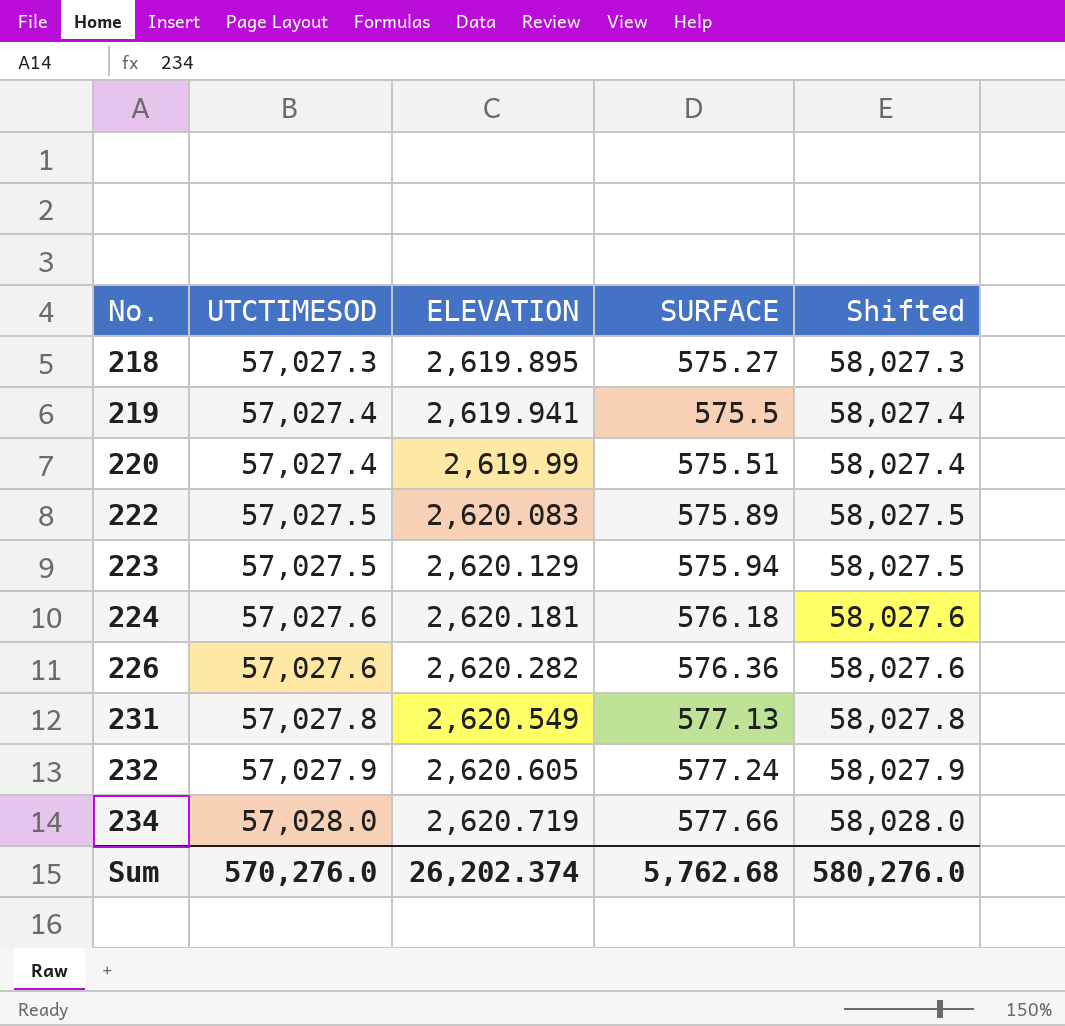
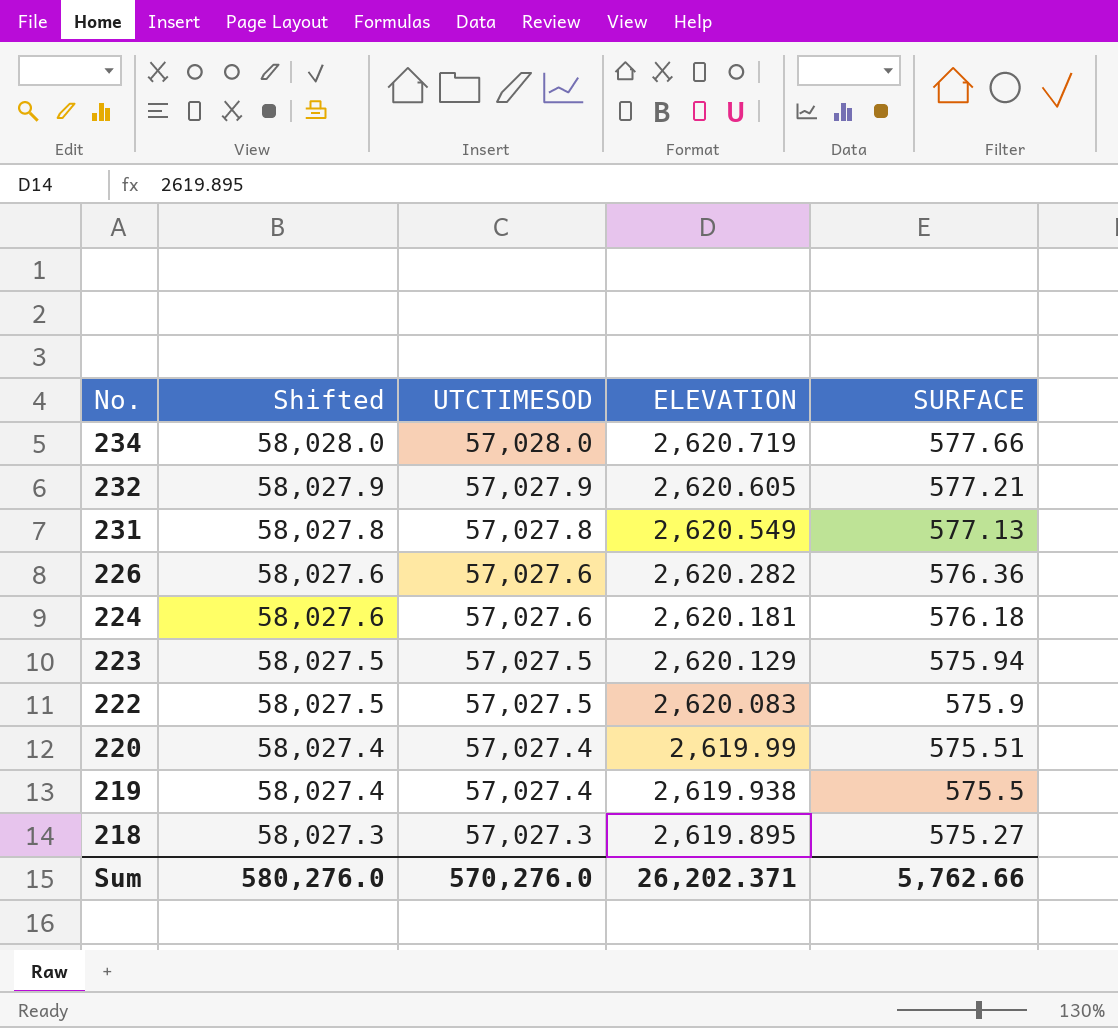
row order: No. ascending -> No. descending
column Shifted | position: 5 -> 2
232 | SURFACE: 577.24 -> 577.21
222 | SURFACE: 575.89 -> 575.9
219 | ELEVATION: 2,619.941 -> 2,619.938
Sum | ELEVATION: 26,202.374 -> 26,202.371
Sum | SURFACE: 5,762.68 -> 5,762.66

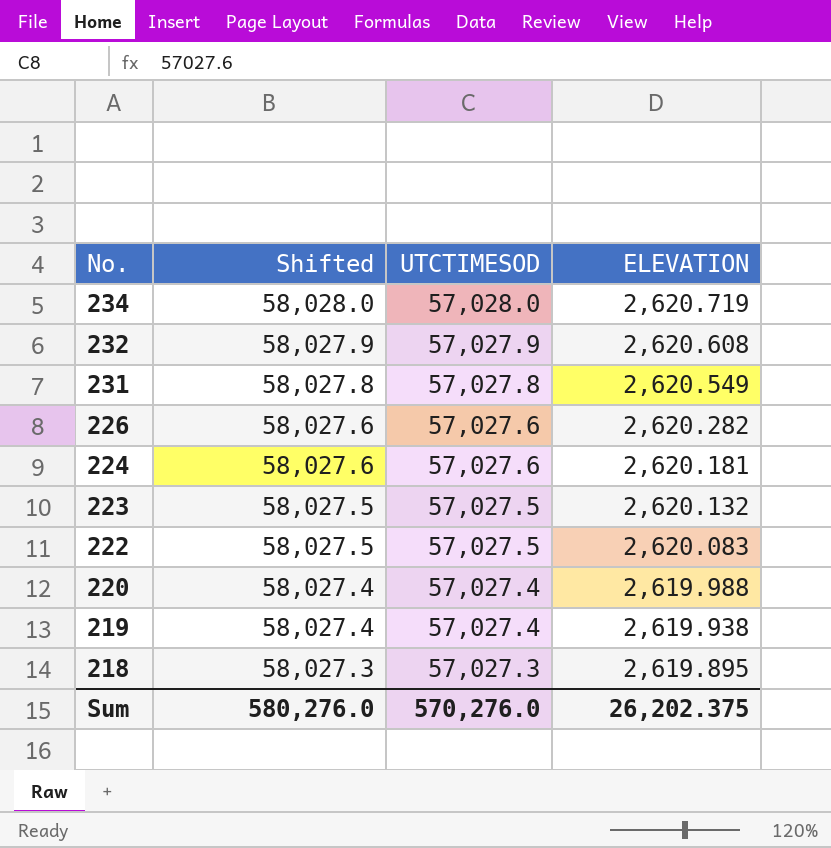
column SURFACE | position: 5 -> none
232 | ELEVATION: 2,620.605 -> 2,620.608
223 | ELEVATION: 2,620.129 -> 2,620.132
220 | ELEVATION: 2,619.99 -> 2,619.988
Sum | ELEVATION: 26,202.371 -> 26,202.375

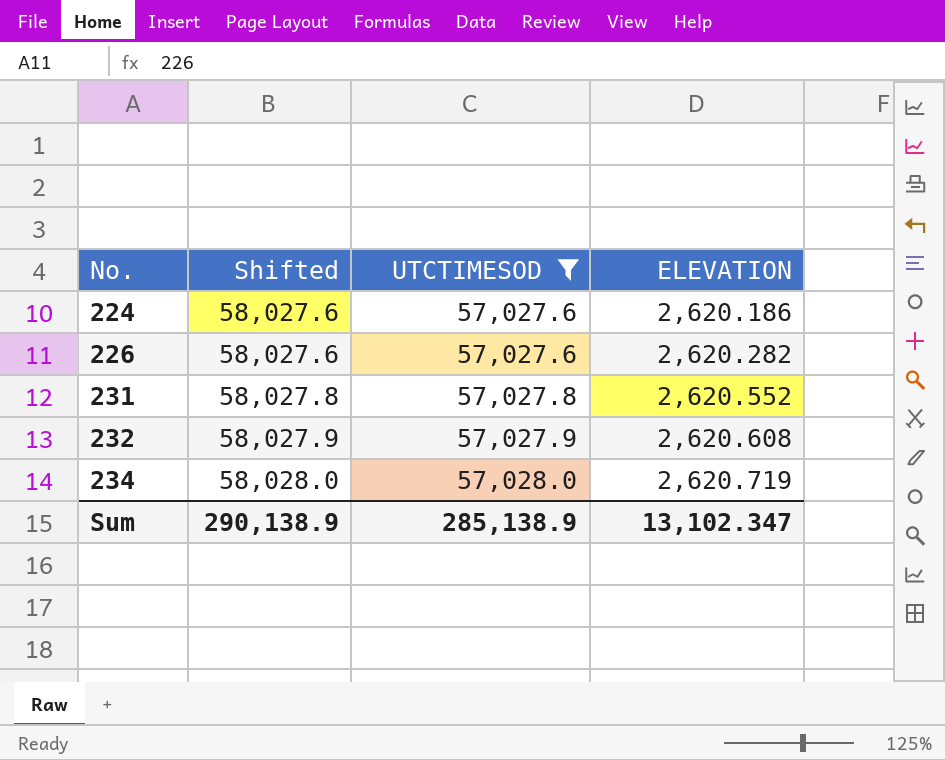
filter: none -> UTCTIMESOD >= 57,027.6
row order: No. descending -> No. ascending
224 | ELEVATION: 2,620.181 -> 2,620.186
231 | ELEVATION: 2,620.549 -> 2,620.552
Sum | Shifted: 580,276.0 -> 290,138.9
Sum | UTCTIMESOD: 570,276.0 -> 285,138.9
Sum | ELEVATION: 26,202.375 -> 13,102.347

